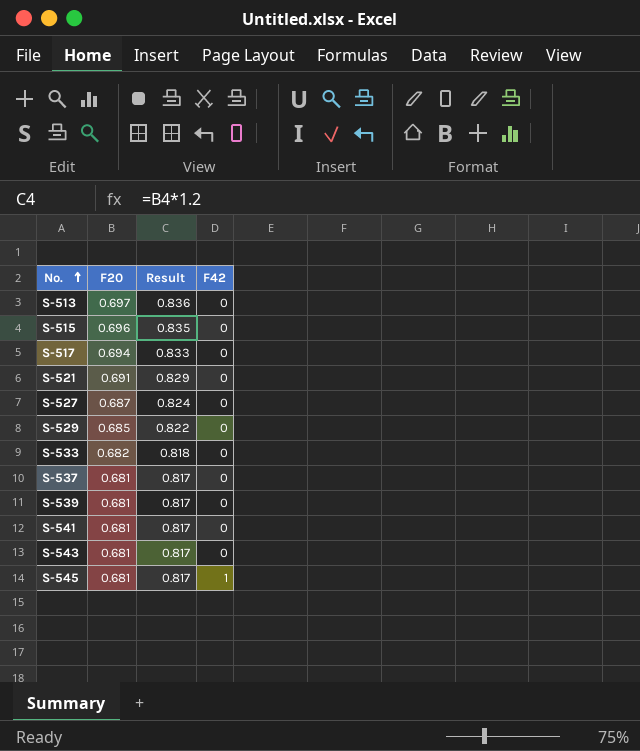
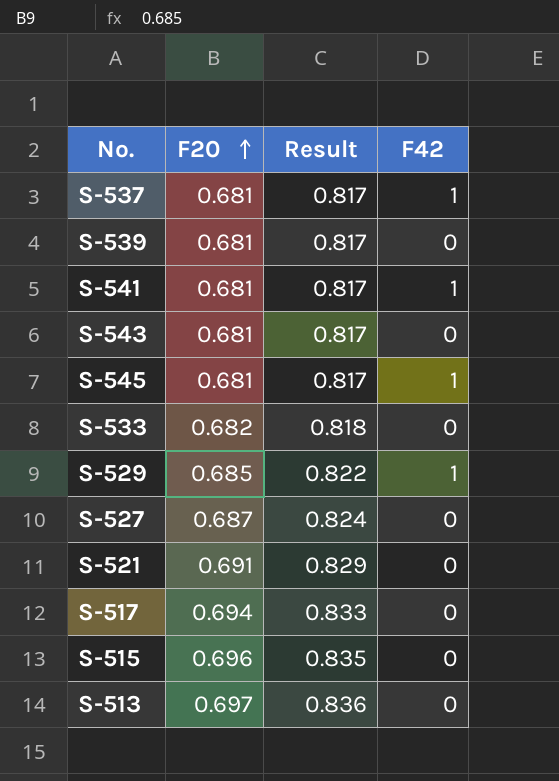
row order: No. ascending -> F20 ascending
S-537 | F42: 0 -> 1
S-541 | F42: 0 -> 1
S-529 | F42: 0 -> 1

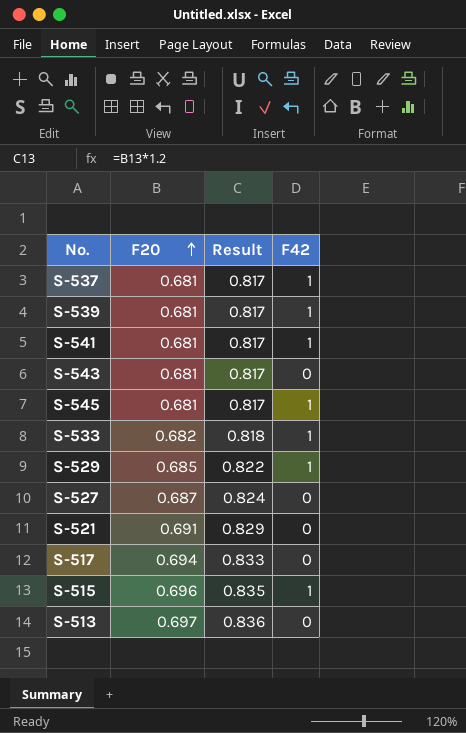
S-539 | F42: 0 -> 1
S-533 | F42: 0 -> 1
S-515 | F42: 0 -> 1

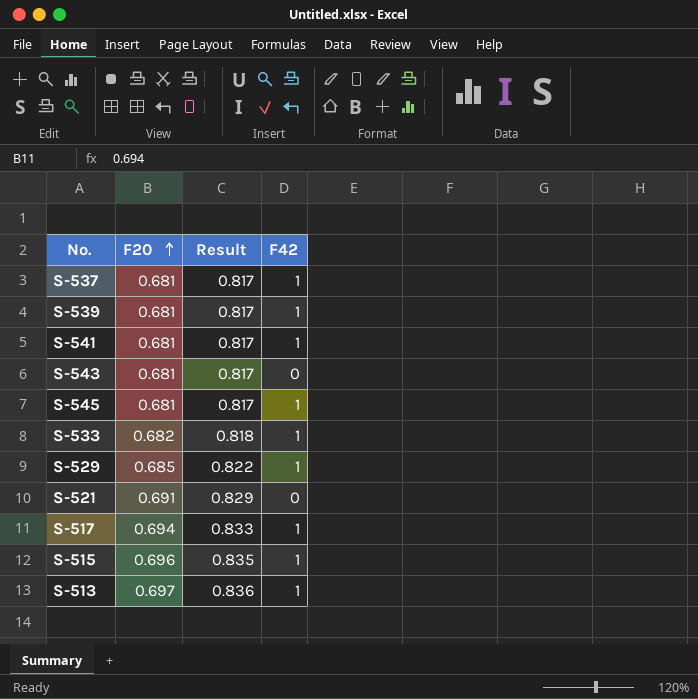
row S-527: 0.687 | 0.824 | 0 -> none
S-517 | F42: 0 -> 1
S-513 | F42: 0 -> 1

